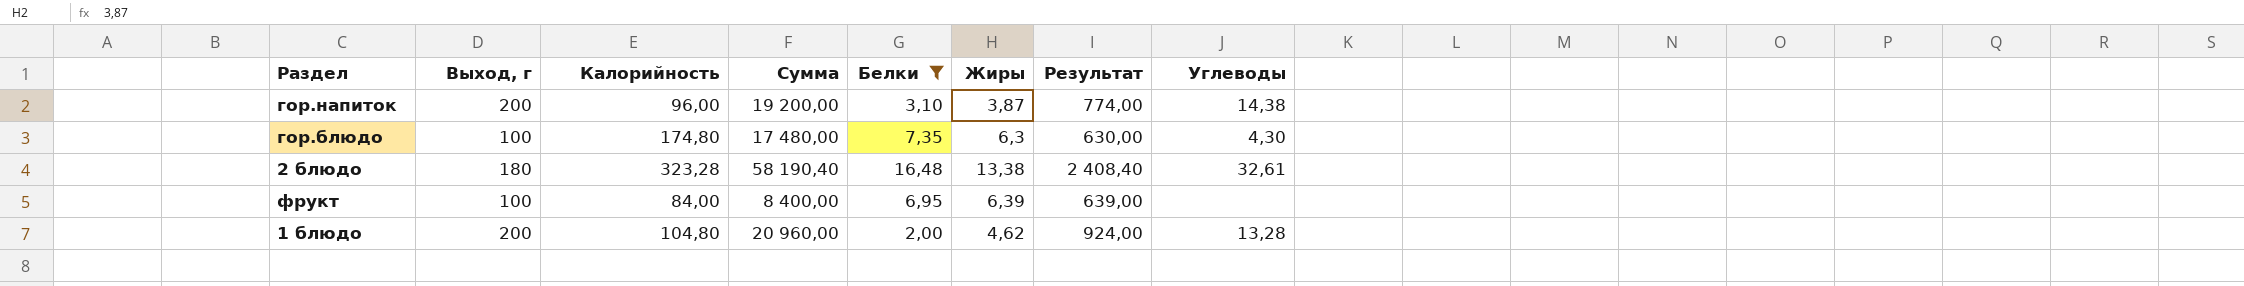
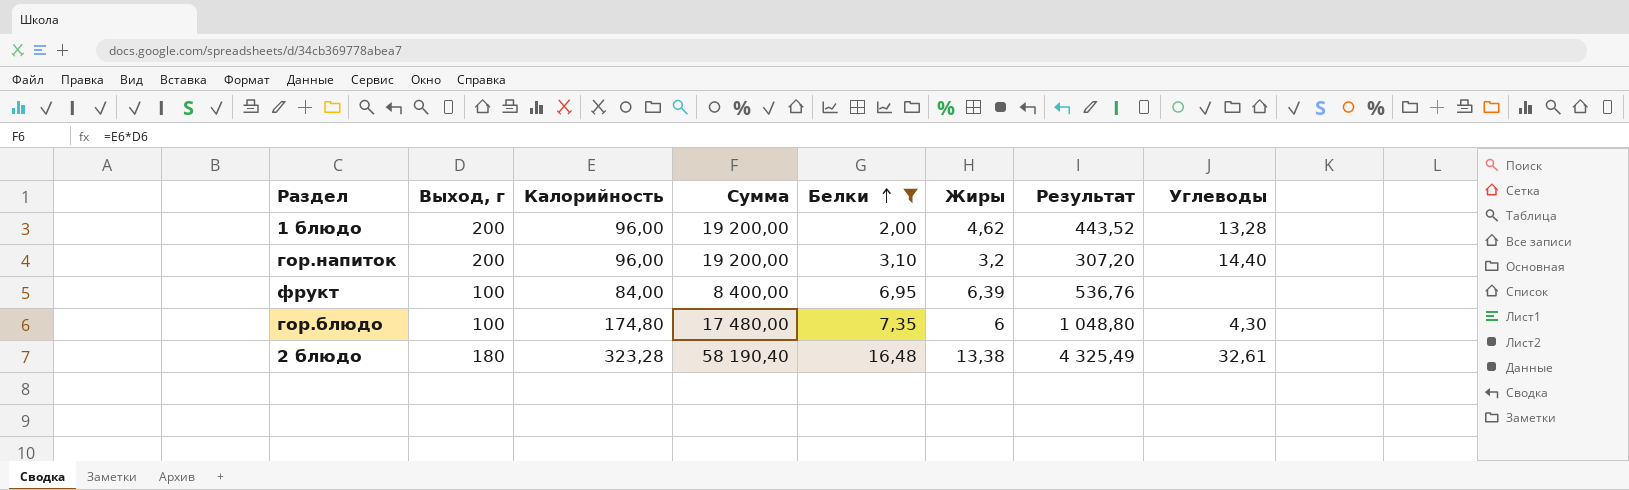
row order: none -> Белки ascending
column Результат | formula: [Выход, г] * [Жиры] -> [Калорийность] * [Жиры]
1 блюдо | Калорийность: 104,80 -> 96,00
1 блюдо | Сумма: 20 960,00 -> 19 200,00
гор.напиток | Жиры: 3,87 -> 3,2
гор.напиток | Углеводы: 14,38 -> 14,40
гор.блюдо | Жиры: 6,3 -> 6

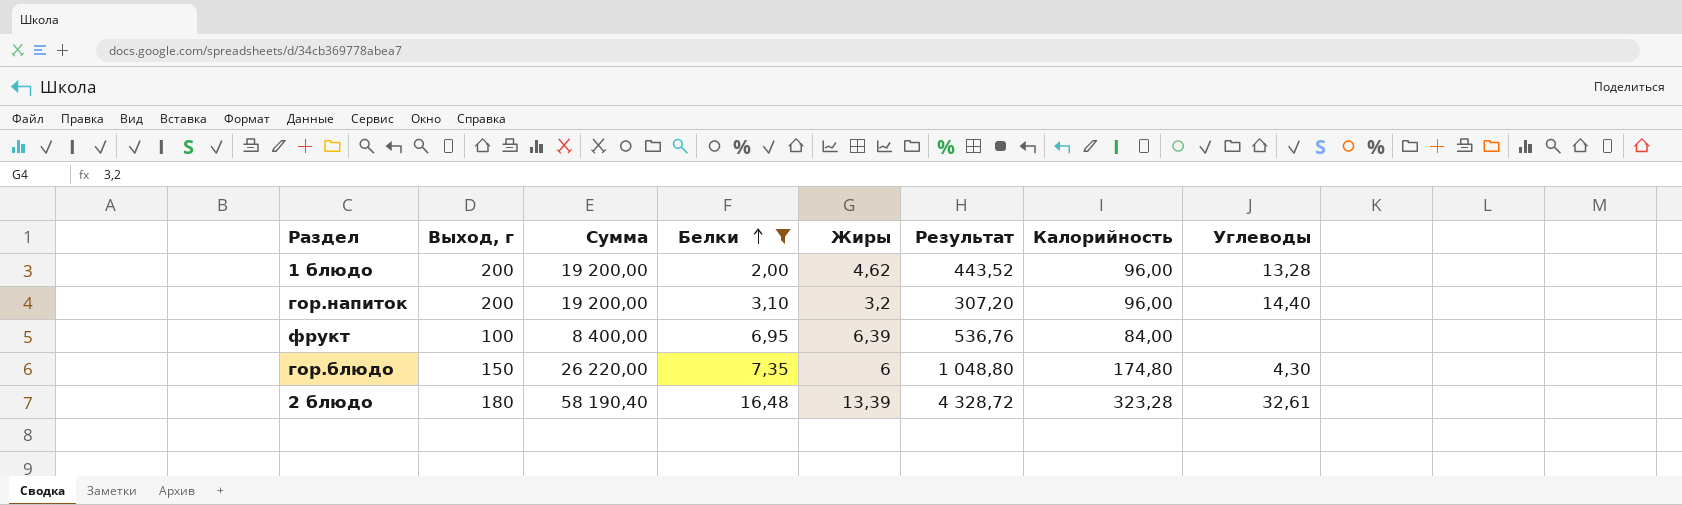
column Калорийность | position: 3 -> 7
гор.блюдо | Выход, г: 100 -> 150
гор.блюдо | Сумма: 17 480,00 -> 26 220,00
2 блюдо | Жиры: 13,38 -> 13,39
2 блюдо | Результат: 4 325,49 -> 4 328,72

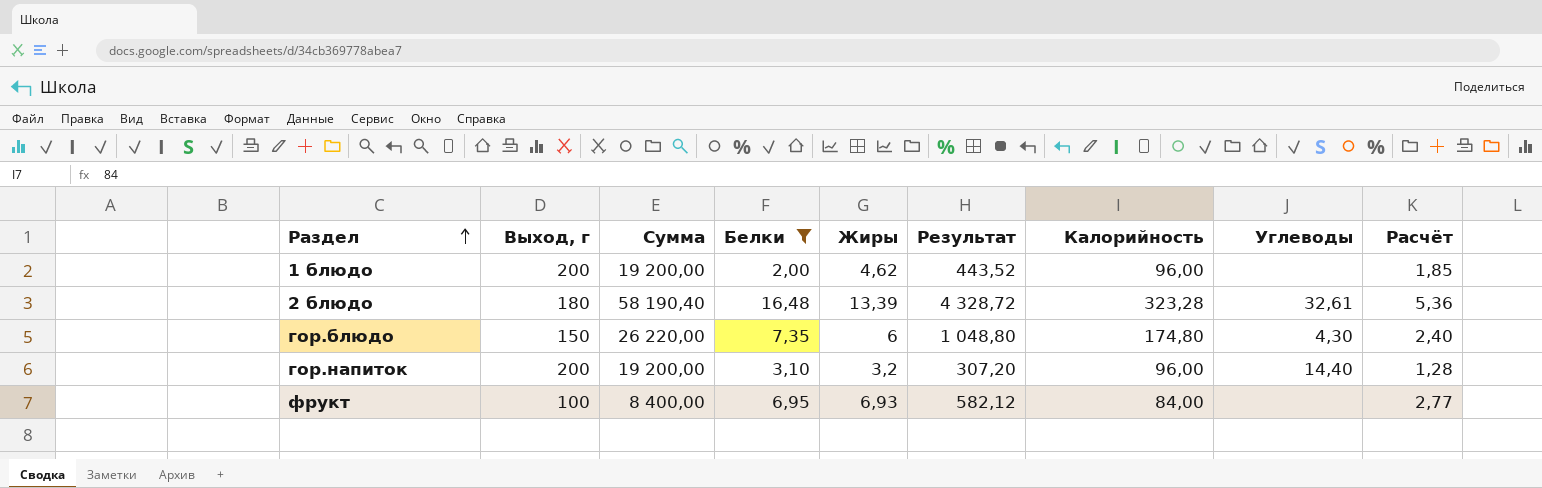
row order: Белки ascending -> Раздел ascending
column Расчёт | formula: none -> [Жиры] * 0,4
1 блюдо | Углеводы: 13,28 -> none
фрукт | Жиры: 6,39 -> 6,93
фрукт | Результат: 536,76 -> 582,12

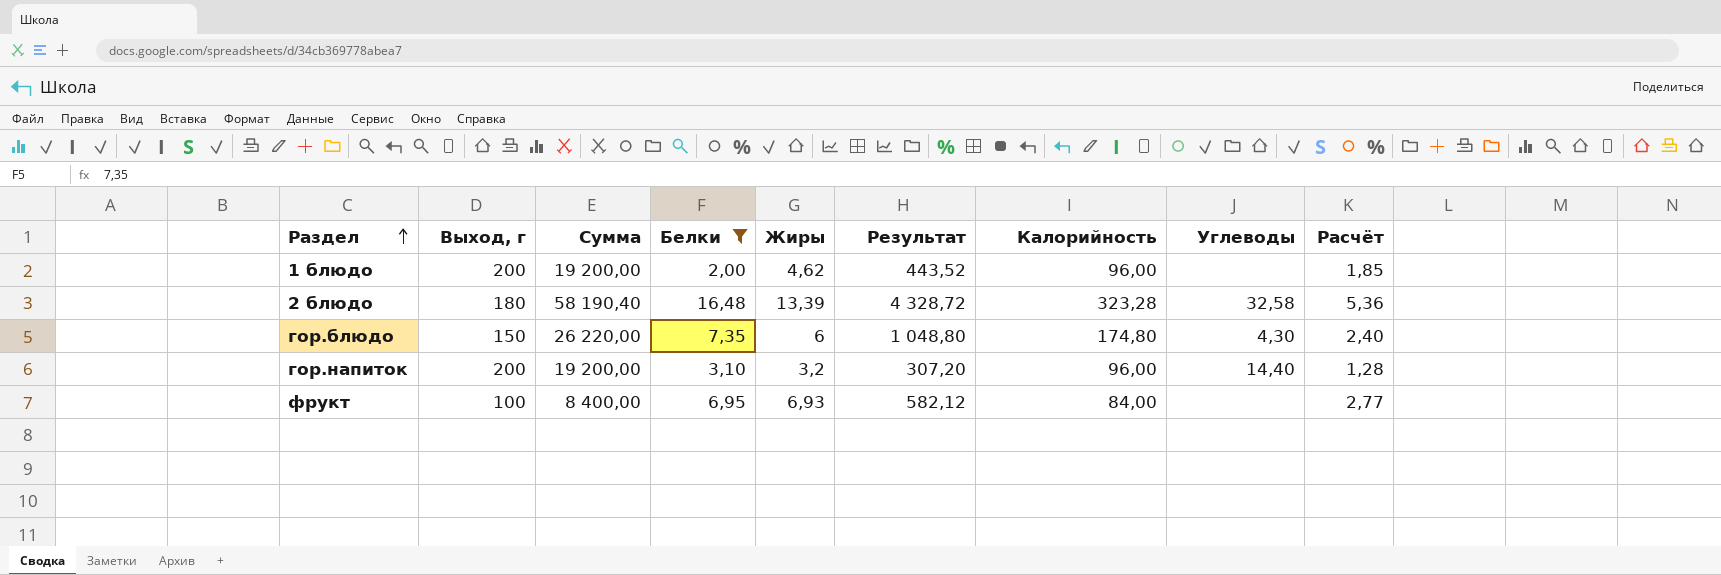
2 блюдо | Углеводы: 32,61 -> 32,58

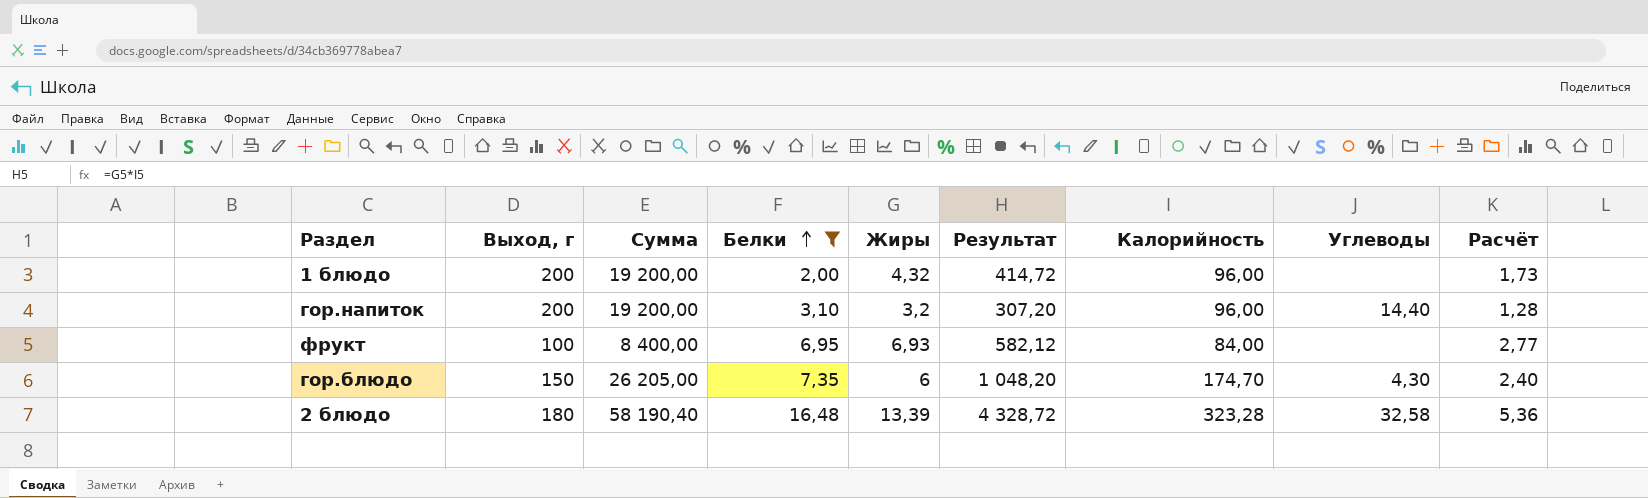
row order: Раздел ascending -> Белки ascending
1 блюдо | Жиры: 4,62 -> 4,32
1 блюдо | Результат: 443,52 -> 414,72
1 блюдо | Расчёт: 1,85 -> 1,73
гор.блюдо | Сумма: 26 220,00 -> 26 205,00
гор.блюдо | Результат: 1 048,80 -> 1 048,20
гор.блюдо | Калорийность: 174,80 -> 174,70

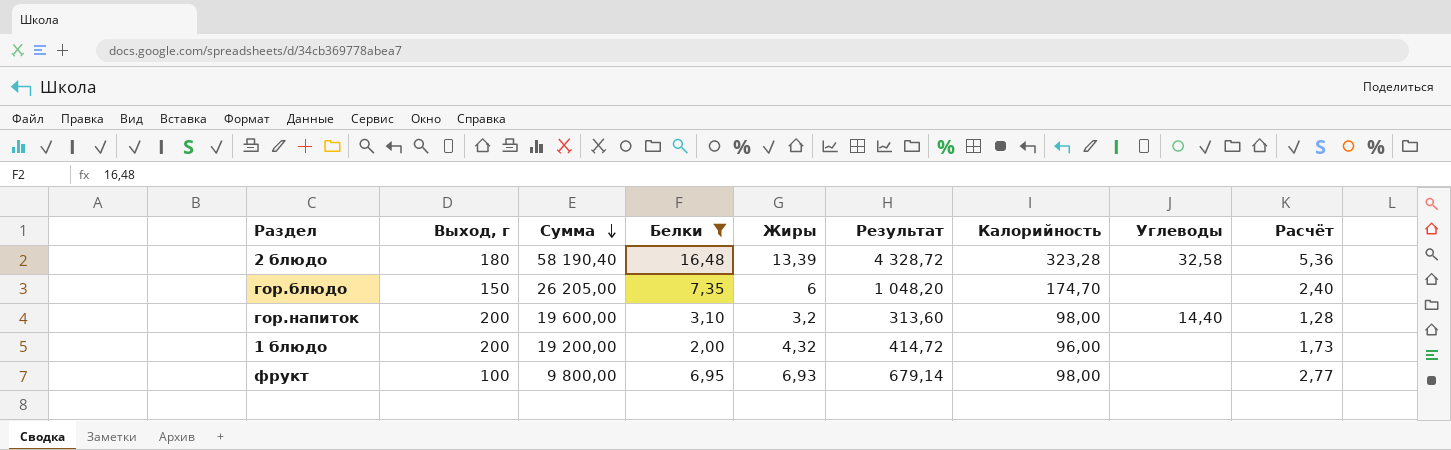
row order: Белки ascending -> Сумма descending
гор.блюдо | Углеводы: 4,30 -> none
гор.напиток | Сумма: 19 200,00 -> 19 600,00
гор.напиток | Результат: 307,20 -> 313,60
гор.напиток | Калорийность: 96,00 -> 98,00
фрукт | Сумма: 8 400,00 -> 9 800,00
фрукт | Результат: 582,12 -> 679,14
фрукт | Калорийность: 84,00 -> 98,00

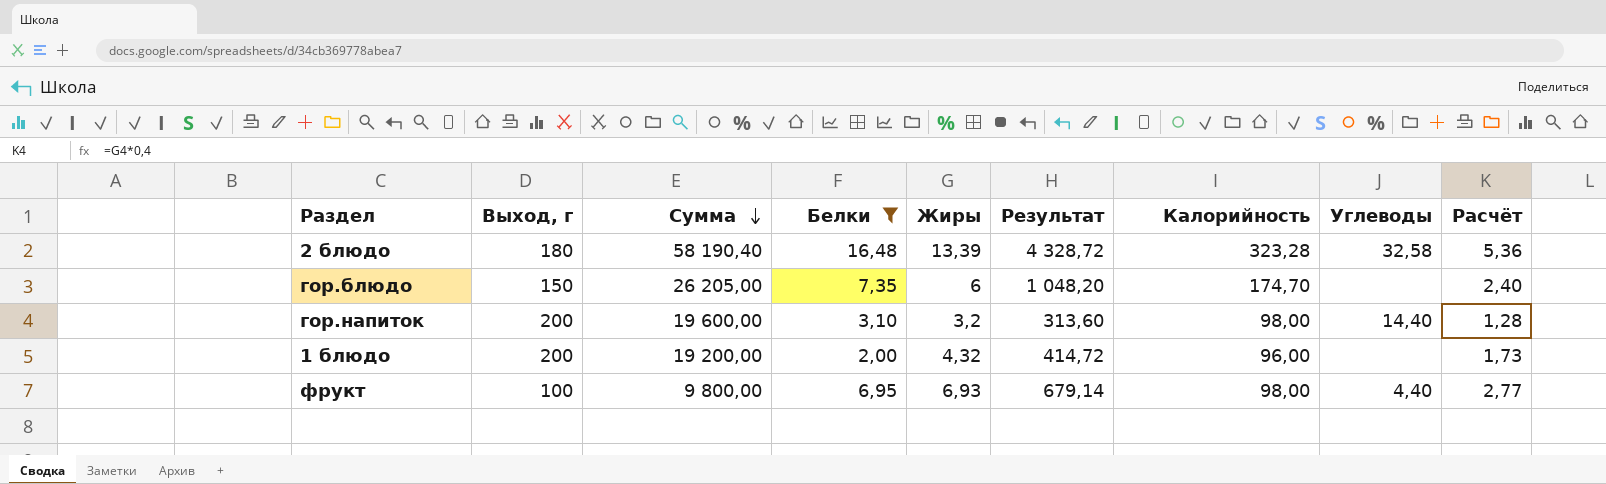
фрукт | Углеводы: none -> 4,40

